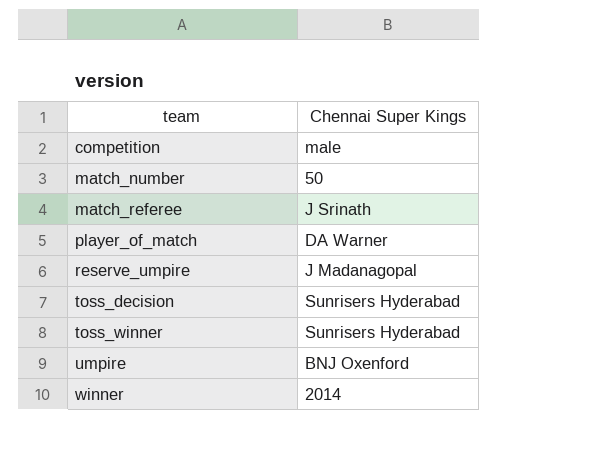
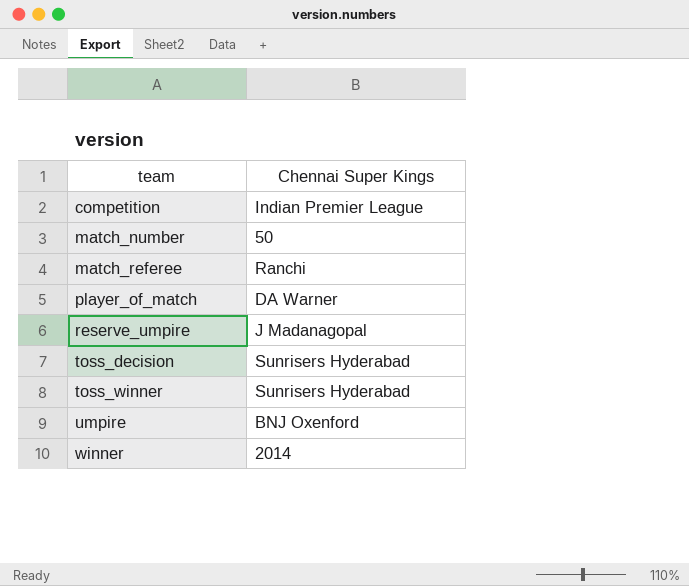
competition | Chennai Super Kings: male -> Indian Premier League
match_referee | Chennai Super Kings: J Srinath -> Ranchi

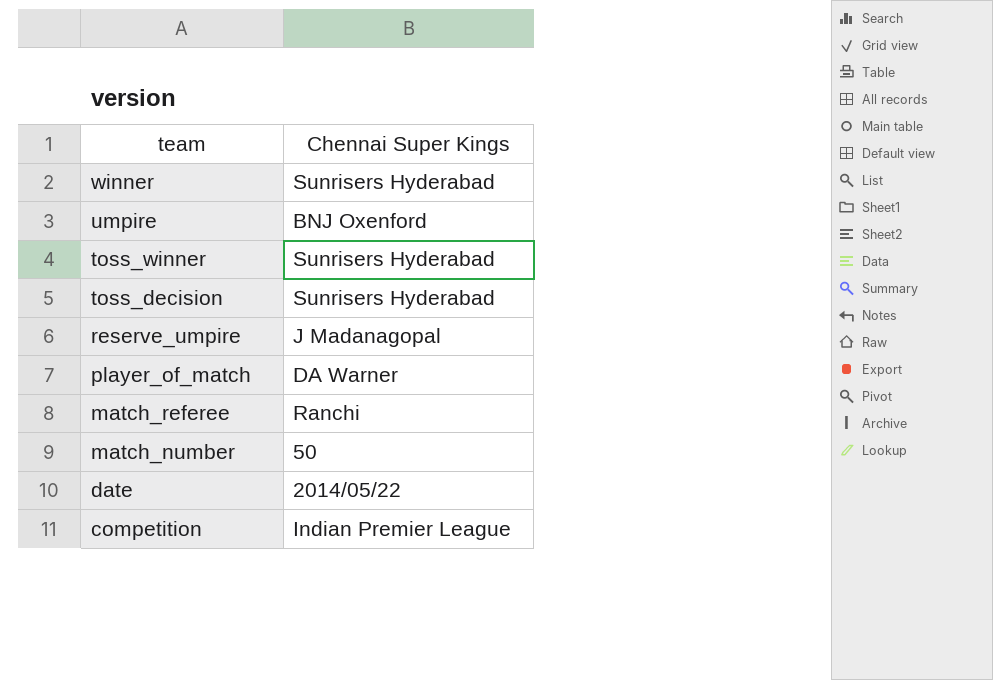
row order: team ascending -> team descending
winner | Chennai Super Kings: 2014 -> Sunrisers Hyderabad
row date: none -> 2014/05/22

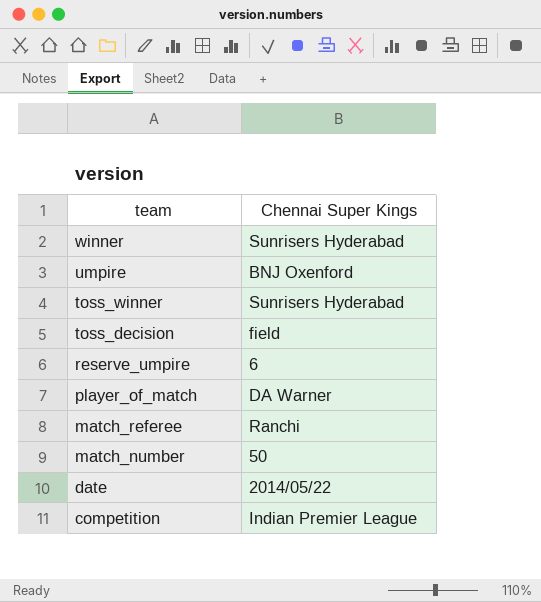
toss_decision | Chennai Super Kings: Sunrisers Hyderabad -> field
reserve_umpire | Chennai Super Kings: J Madanagopal -> 6

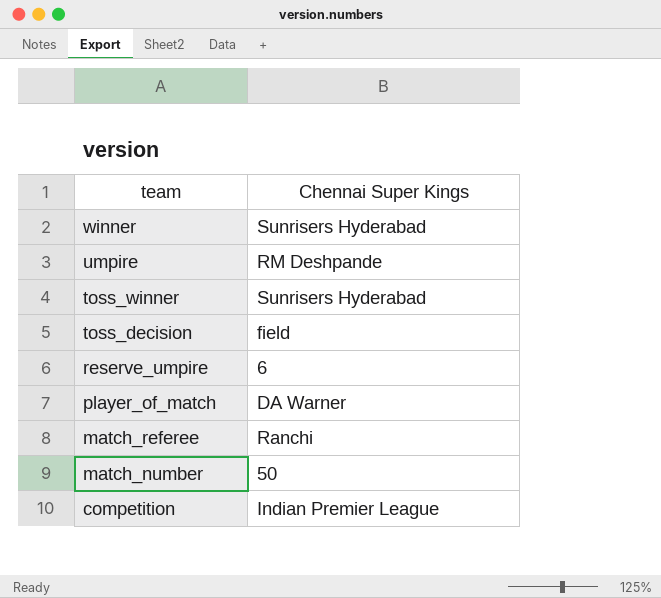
row date: 2014/05/22 -> none
umpire | Chennai Super Kings: BNJ Oxenford -> RM Deshpande

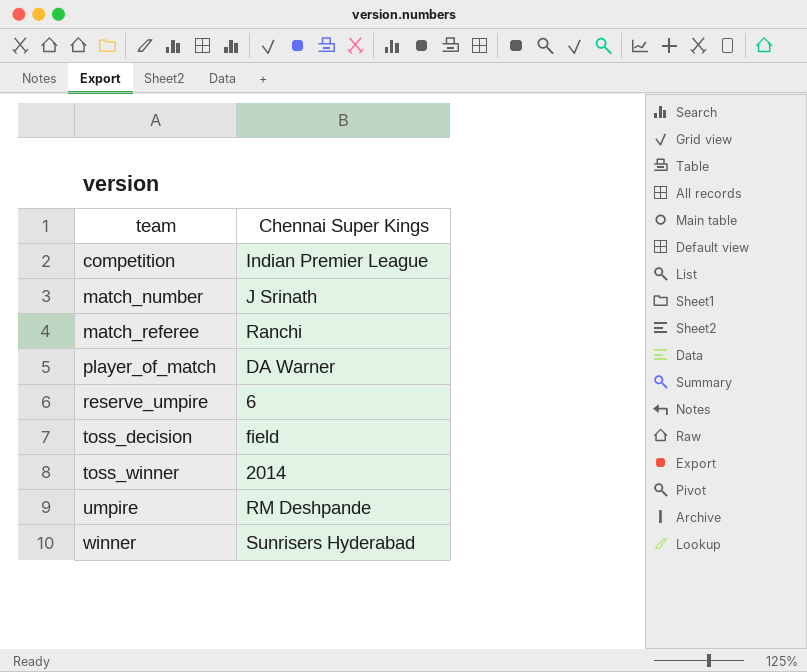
row order: team descending -> team ascending
match_number | Chennai Super Kings: 50 -> J Srinath
toss_winner | Chennai Super Kings: Sunrisers Hyderabad -> 2014

